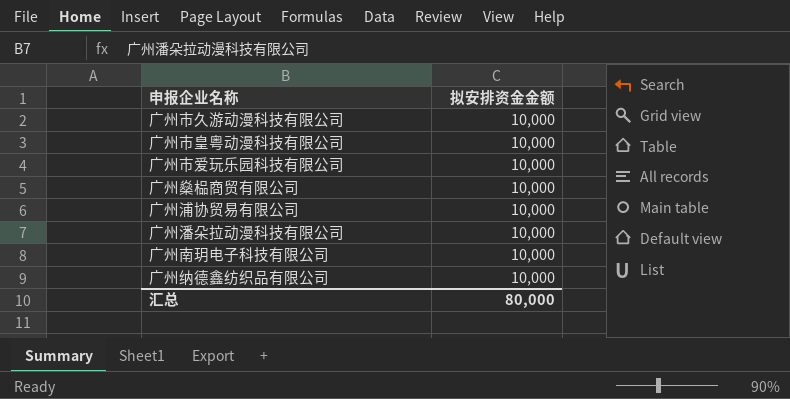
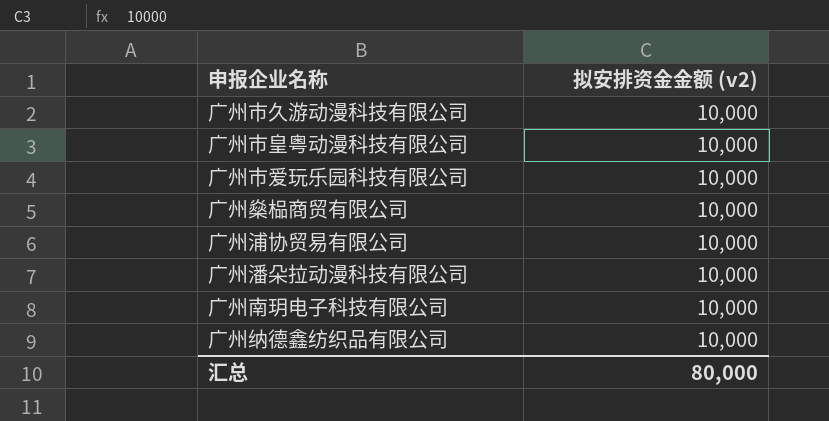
column name: 拟安排资金金额 -> 拟安排资金金额 (v2)

